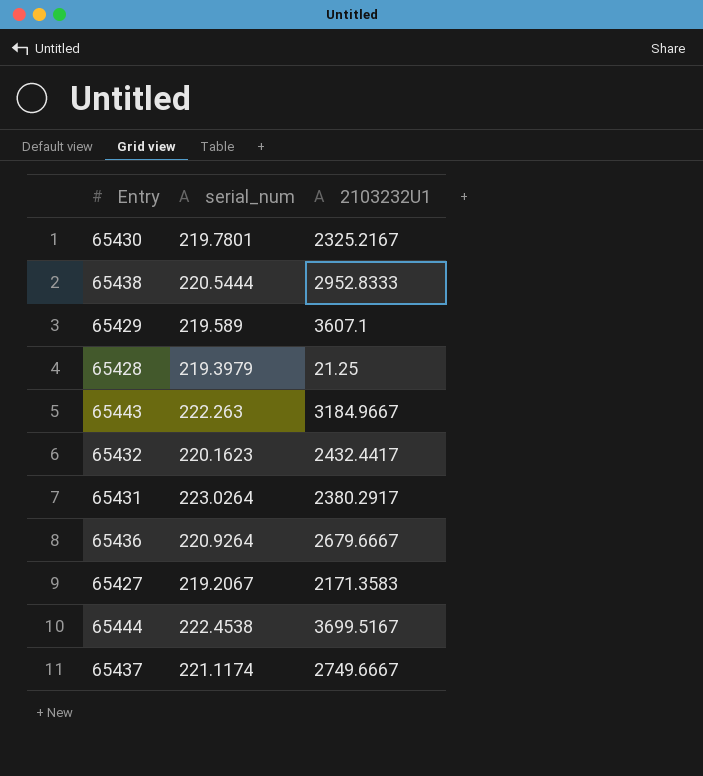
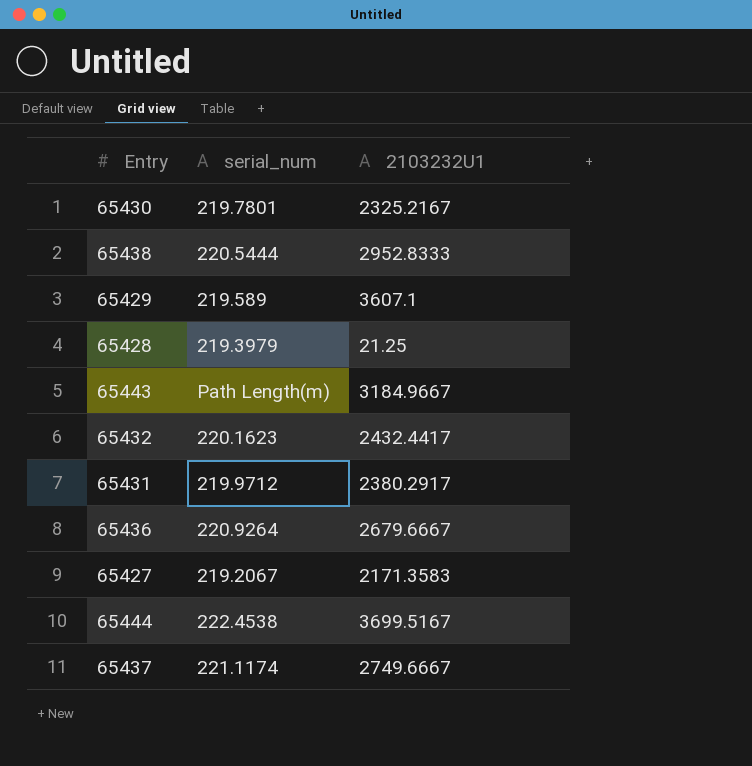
65443 | serial_num: 222.263 -> Path Length(m)
65431 | serial_num: 223.0264 -> 219.9712

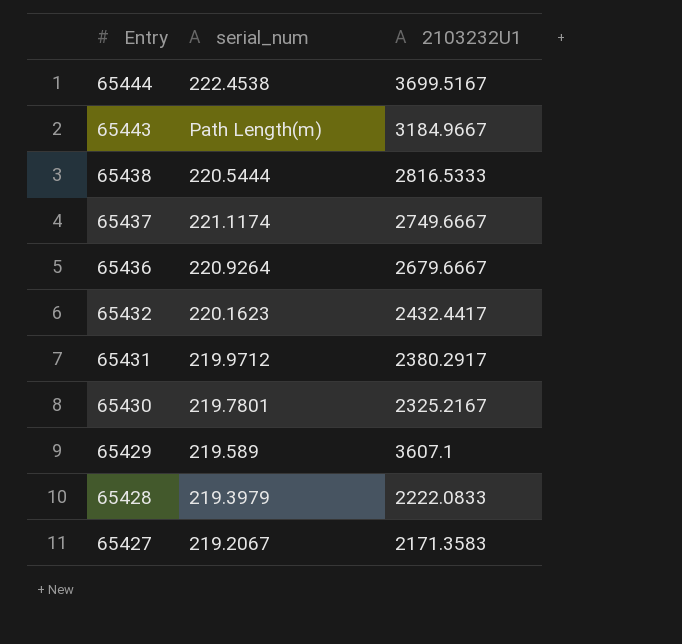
row order: none -> Entry descending
65438 | 2103232U1: 2952.8333 -> 2816.5333
65428 | 2103232U1: 21.25 -> 2222.0833

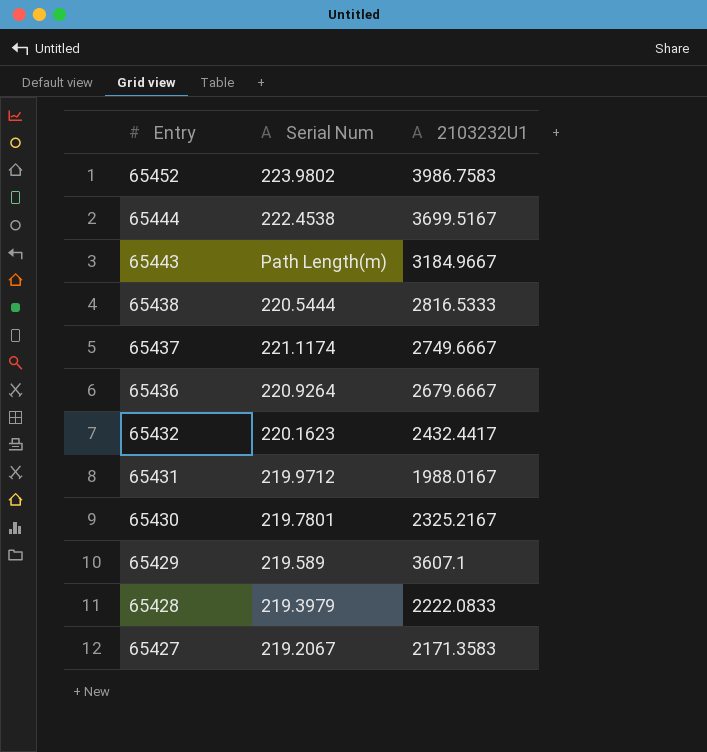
column name: serial_num -> Serial Num
row 65452: none -> 223.9802 | 3986.7583
65431 | 2103232U1: 2380.2917 -> 1988.0167

